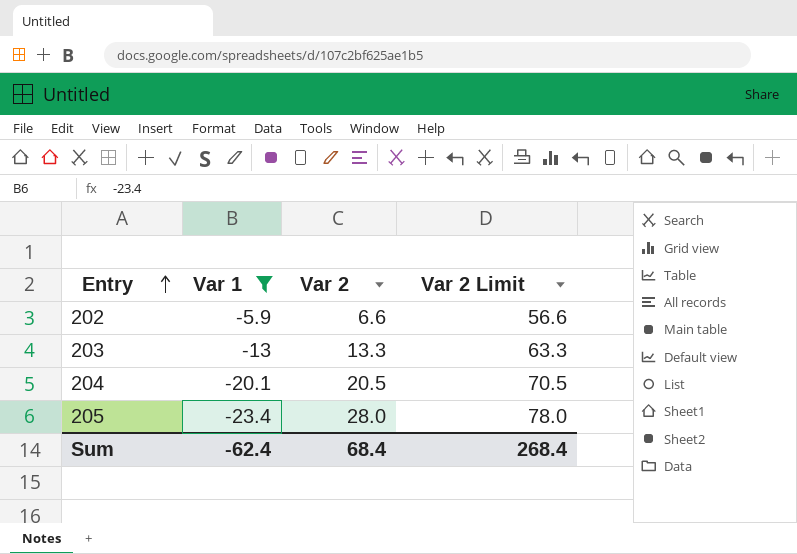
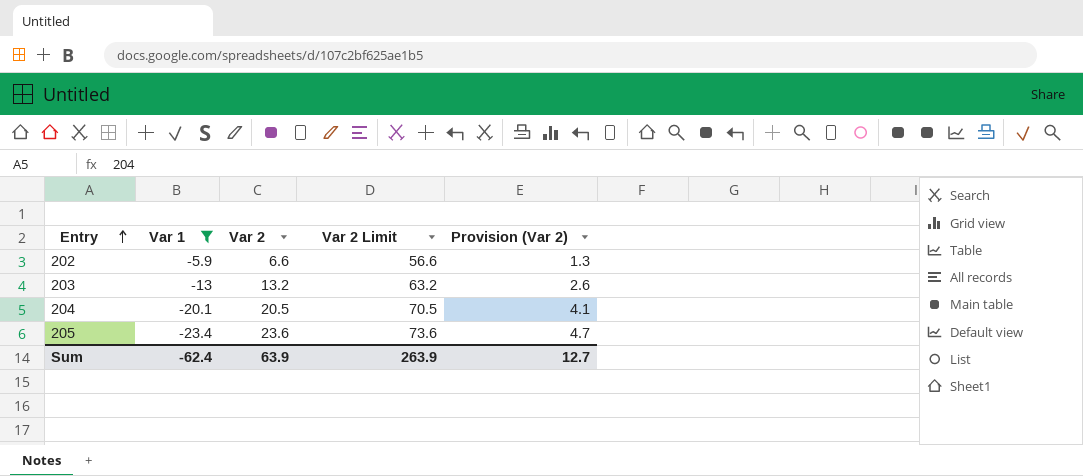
column Provision (Var 2) | formula: none -> [Var 2] * 0.2
203 | Var 2: 13.3 -> 13.2
203 | Var 2 Limit: 63.3 -> 63.2
205 | Var 2: 28.0 -> 23.6
205 | Var 2 Limit: 78.0 -> 73.6
Sum | Var 2: 68.4 -> 63.9
Sum | Var 2 Limit: 268.4 -> 263.9

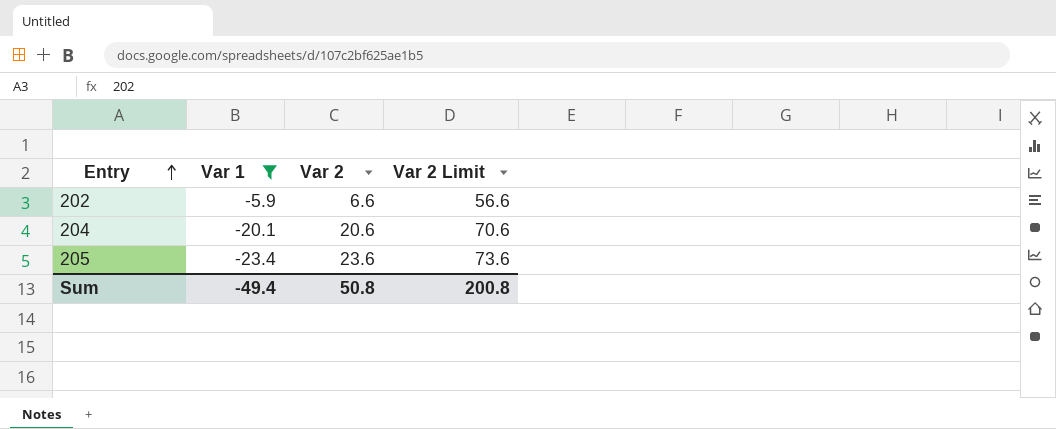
column Provision (Var 2) | formula: [Var 2] * 0.2 -> none
row 203: -13 | 13.2 | 63.2 | 2.6 -> none
204 | Var 2: 20.5 -> 20.6
204 | Var 2 Limit: 70.5 -> 70.6
Sum | Var 1: -62.4 -> -49.4
Sum | Var 2: 63.9 -> 50.8
Sum | Var 2 Limit: 263.9 -> 200.8

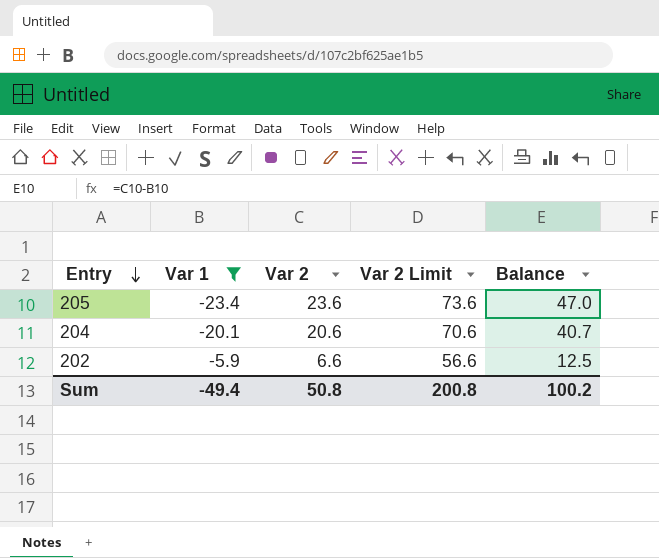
row order: Entry ascending -> Entry descending
column Balance | formula: none -> [Var 2] - [Var 1]

